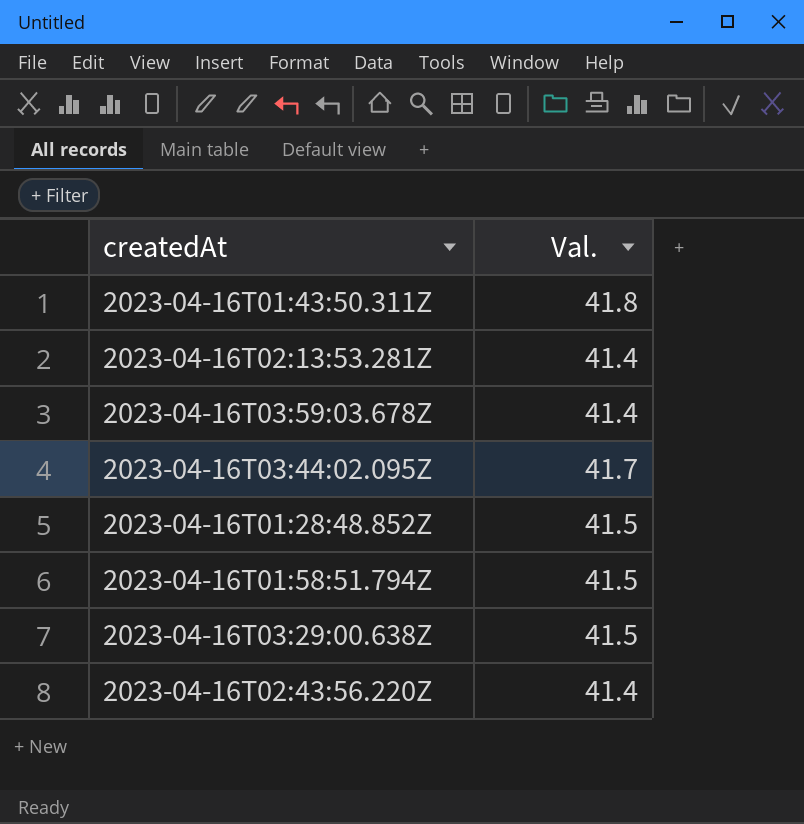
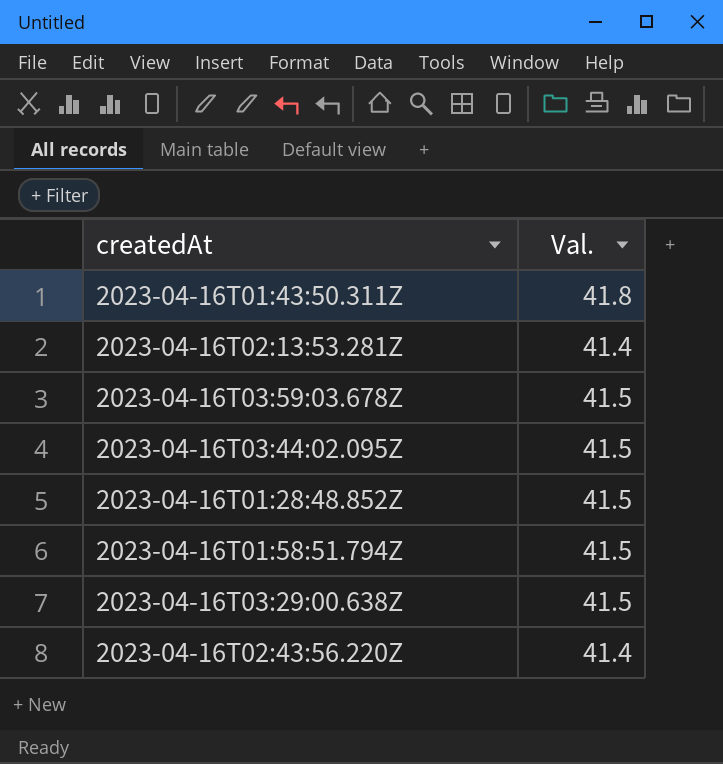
2023-04-16T03:59:03.678Z | Val.: 41.4 -> 41.5
2023-04-16T03:44:02.095Z | Val.: 41.7 -> 41.5

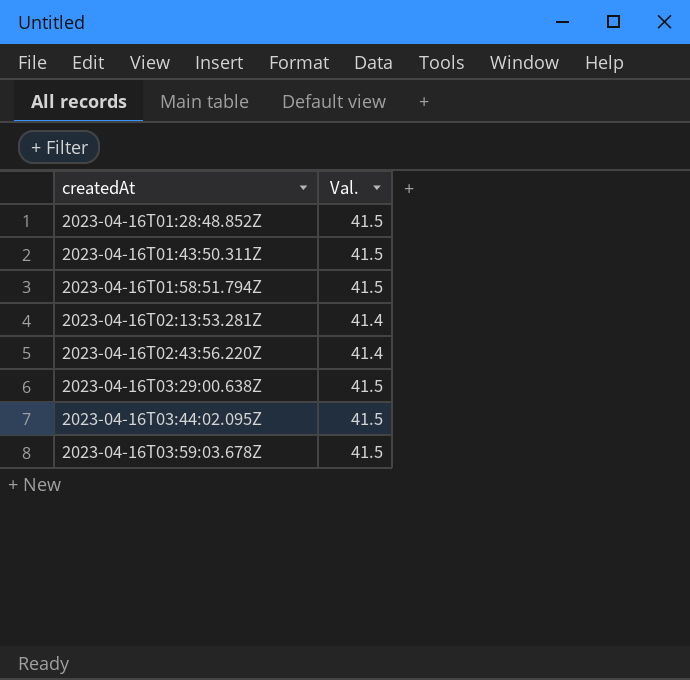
row order: none -> createdAt ascending
2023-04-16T01:43:50.311Z | Val.: 41.8 -> 41.5

